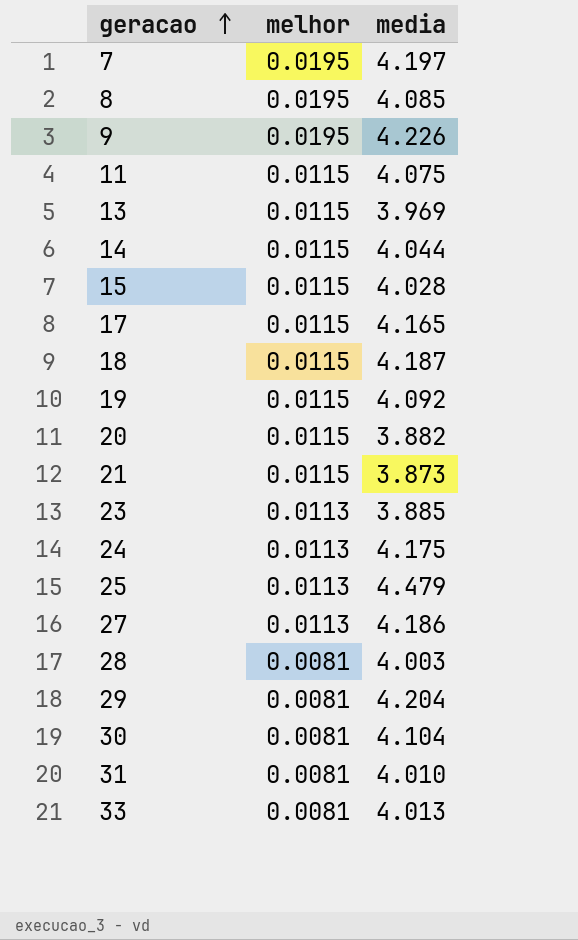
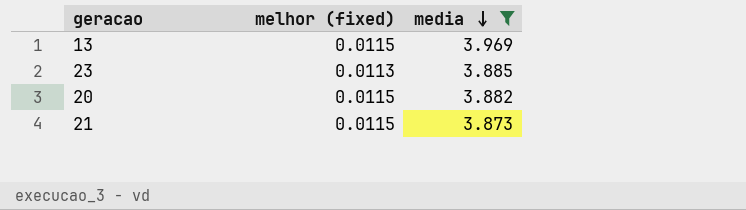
filter: none -> media <= 3.969
row order: geracao ascending -> media descending
column name: melhor -> melhor (fixed)

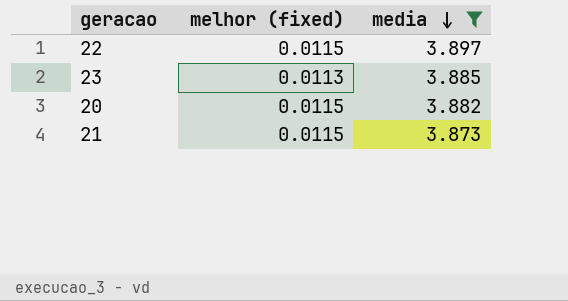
row 13: 0.0115 | 3.969 -> none
row 22: none -> 0.0115 | 3.897

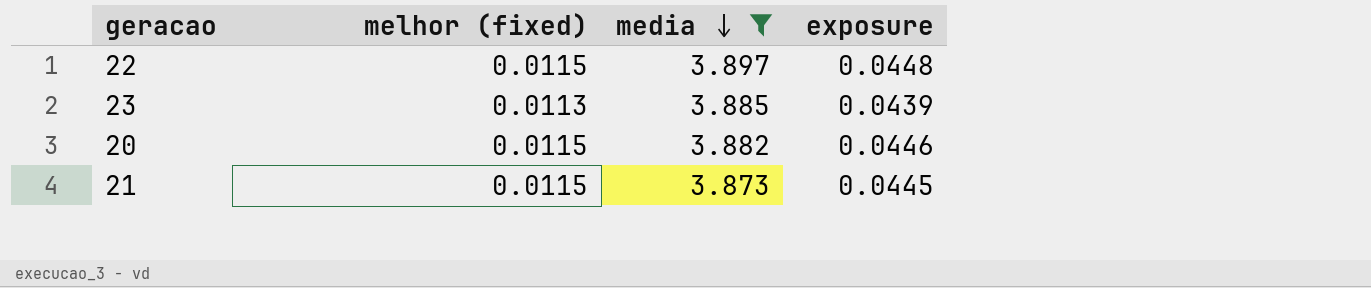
column exposure | formula: none -> [melhor (fixed)] * [media]

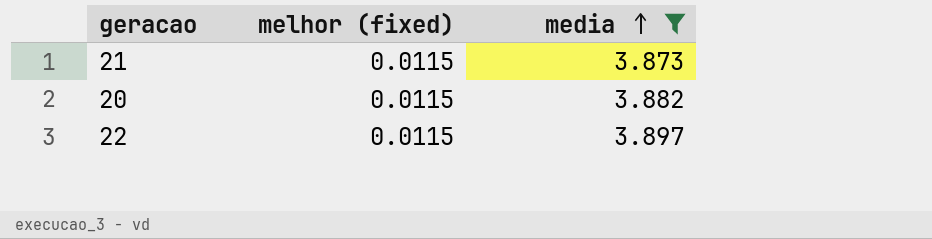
row order: media descending -> media ascending
column exposure | formula: [melhor (fixed)] * [media] -> none
row 23: 0.0113 | 3.885 | 0.0439 -> none

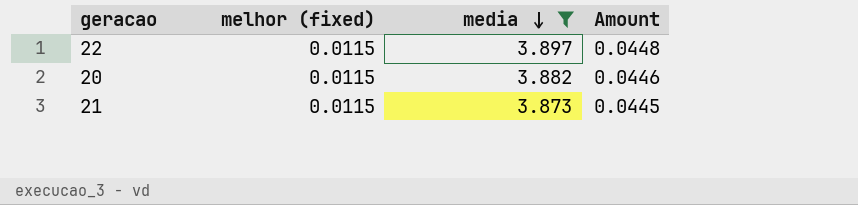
row order: media ascending -> media descending
column Amount | formula: none -> [melhor (fixed)] * [media]

